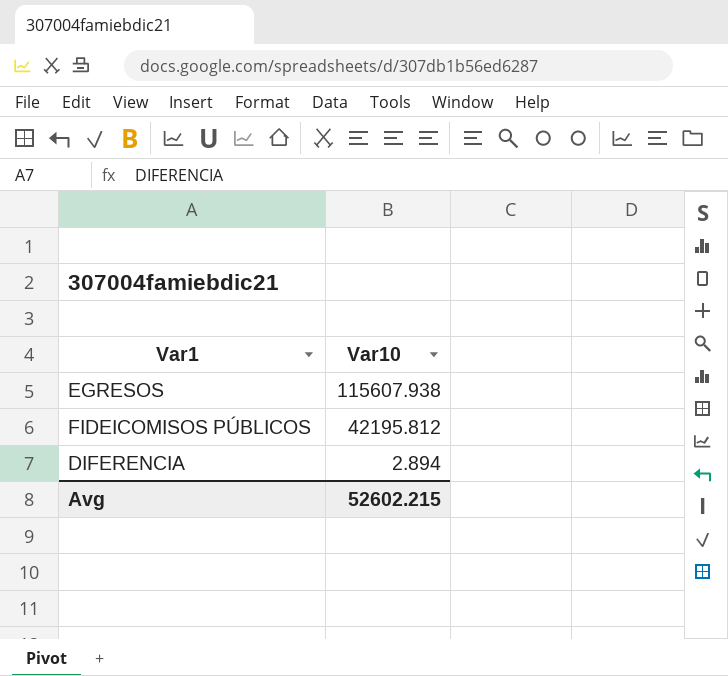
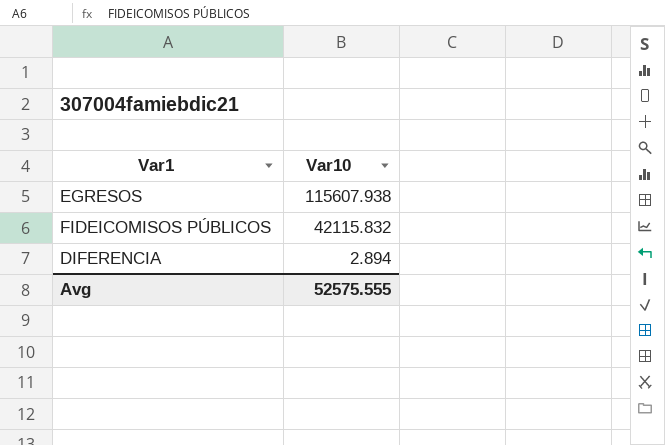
FIDEICOMISOS PÚBLICOS | Var10: 42195.812 -> 42115.832
Avg | Var10: 52602.215 -> 52575.555

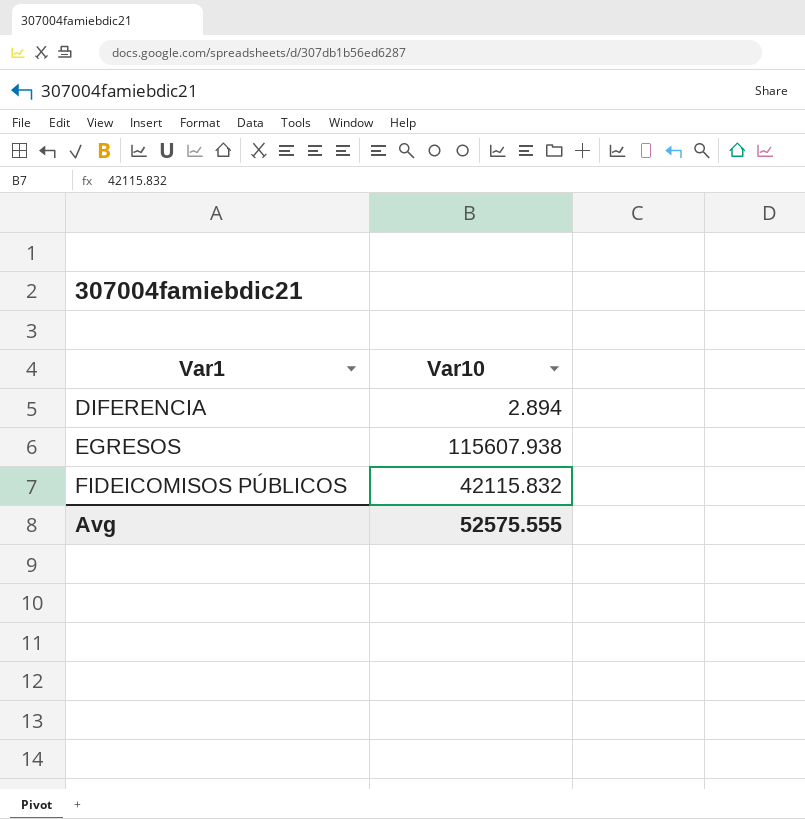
row order: Var10 descending -> Var1 ascending

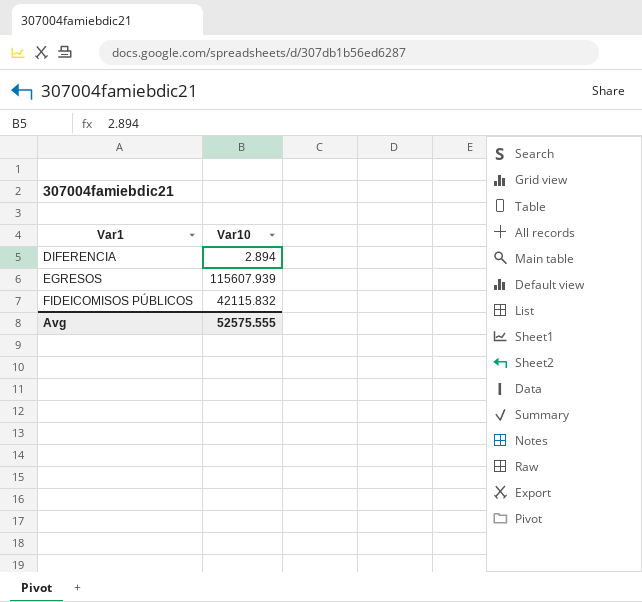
EGRESOS | Var10: 115607.938 -> 115607.939

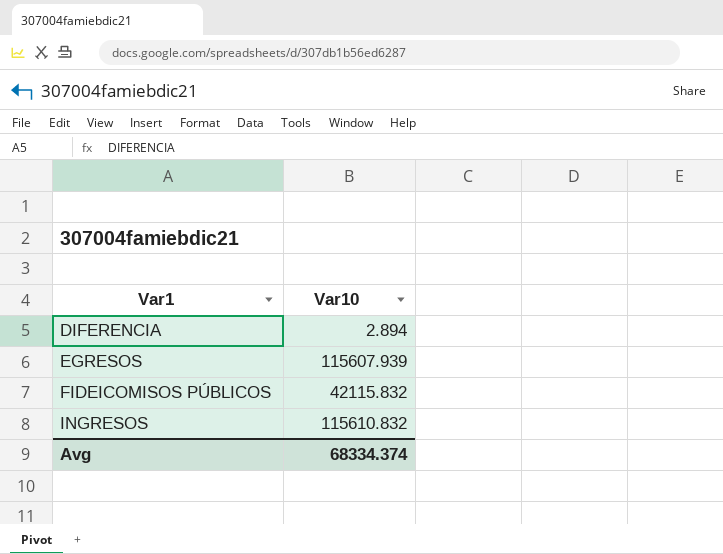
row INGRESOS: none -> 115610.832
Avg | Var10: 52575.555 -> 68334.374

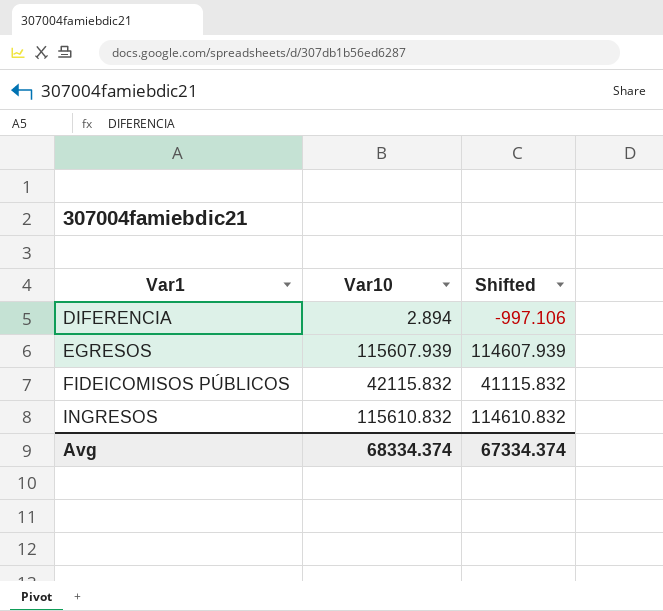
column Shifted | formula: none -> [Var10] - 1000

